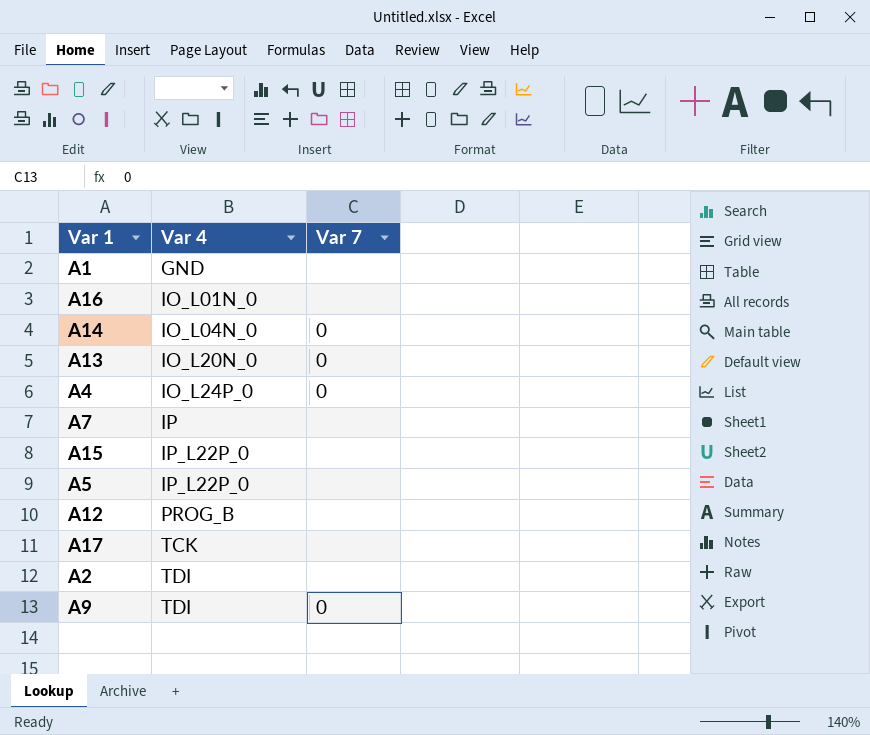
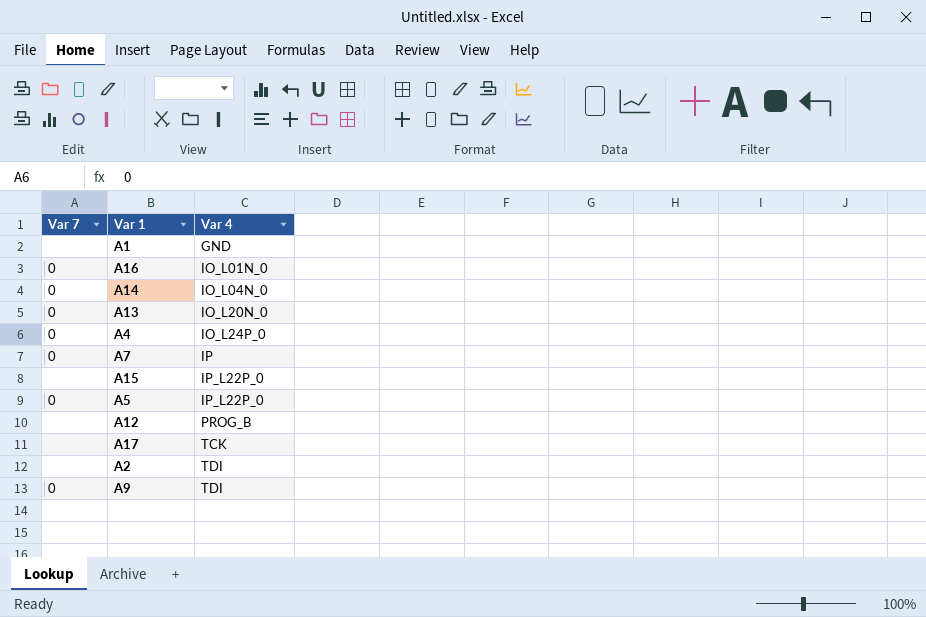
column Var 7 | position: 3 -> 1
A16 | Var 7: none -> 0
A7 | Var 7: none -> 0
A5 | Var 7: none -> 0

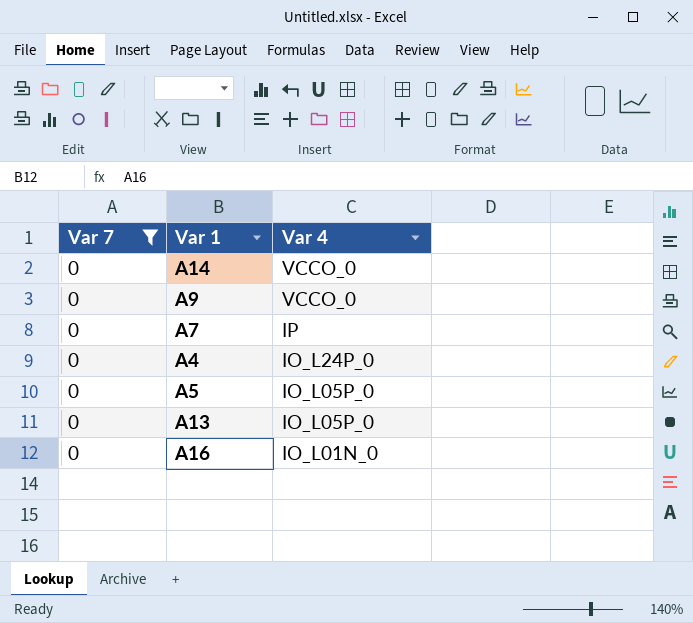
filter: none -> Var 7 = 0
row order: Var 4 ascending -> Var 4 descending
A14 | Var 4: IO_L04N_0 -> VCCO_0
A9 | Var 4: TDI -> VCCO_0
A5 | Var 4: IP_L22P_0 -> IO_L05P_0
A13 | Var 4: IO_L20N_0 -> IO_L05P_0

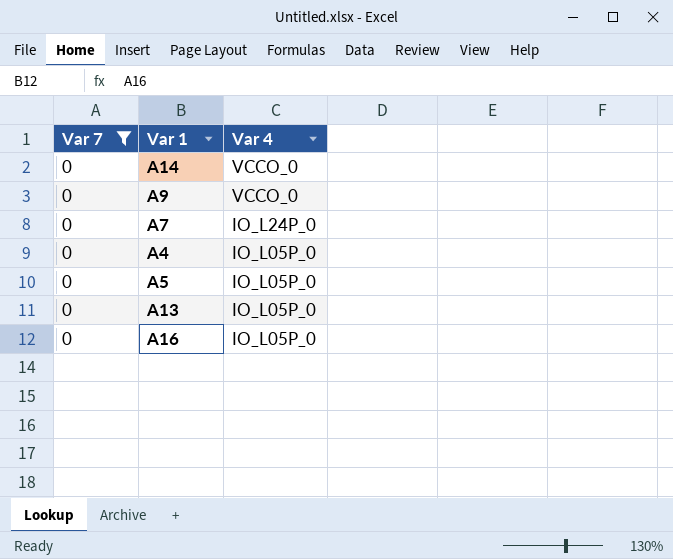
A7 | Var 4: IP -> IO_L24P_0
A4 | Var 4: IO_L24P_0 -> IO_L05P_0
A16 | Var 4: IO_L01N_0 -> IO_L05P_0

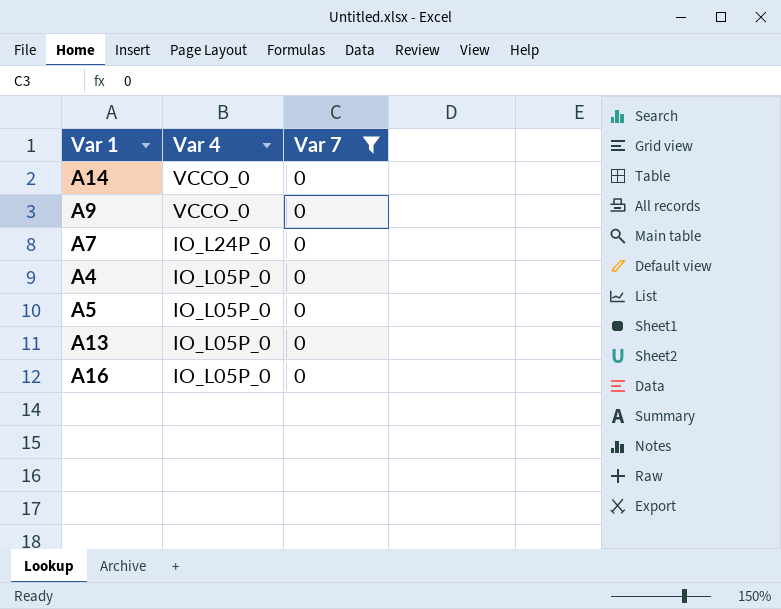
column Var 7 | position: 1 -> 3

